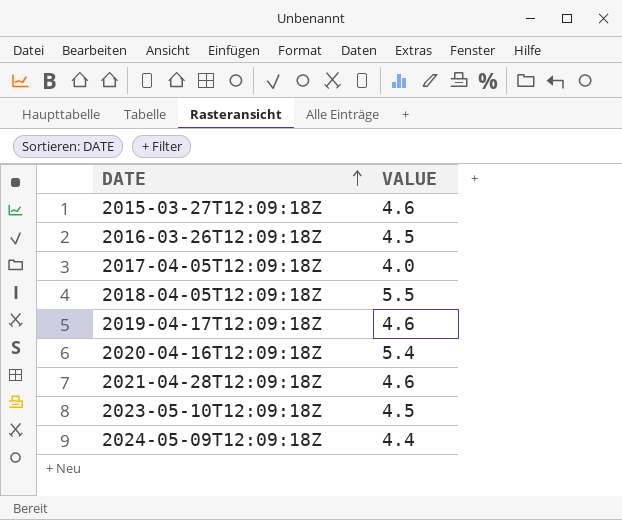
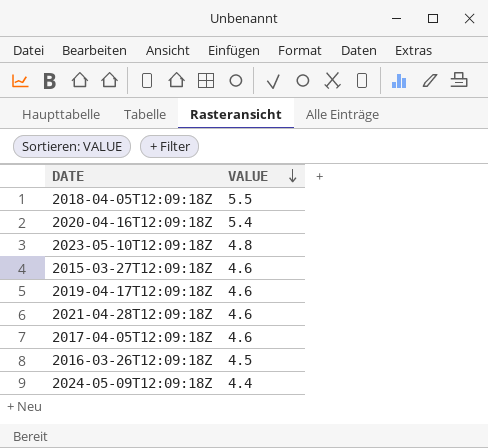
row order: DATE ascending -> VALUE descending
2023-05-10T12:09:18Z | VALUE: 4.5 -> 4.8
2017-04-05T12:09:18Z | VALUE: 4.0 -> 4.6

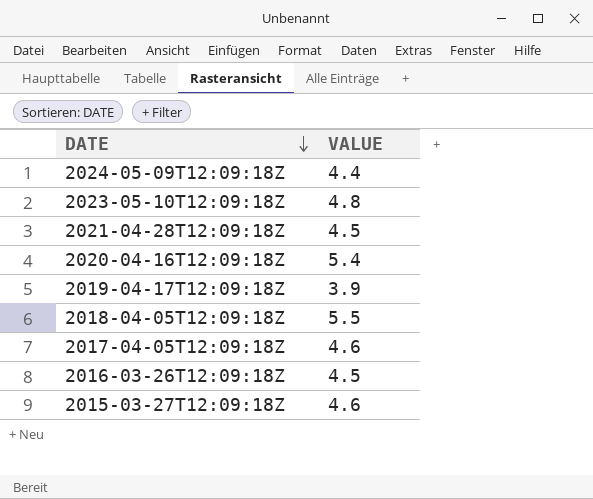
row order: VALUE descending -> DATE descending
2021-04-28T12:09:18Z | VALUE: 4.6 -> 4.5
2019-04-17T12:09:18Z | VALUE: 4.6 -> 3.9

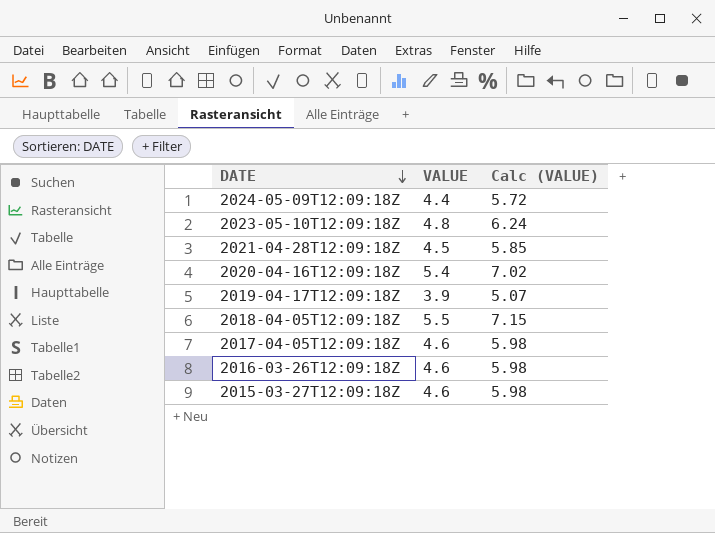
column Calc (VALUE) | formula: none -> [VALUE] * 1.3
2016-03-26T12:09:18Z | VALUE: 4.5 -> 4.6

